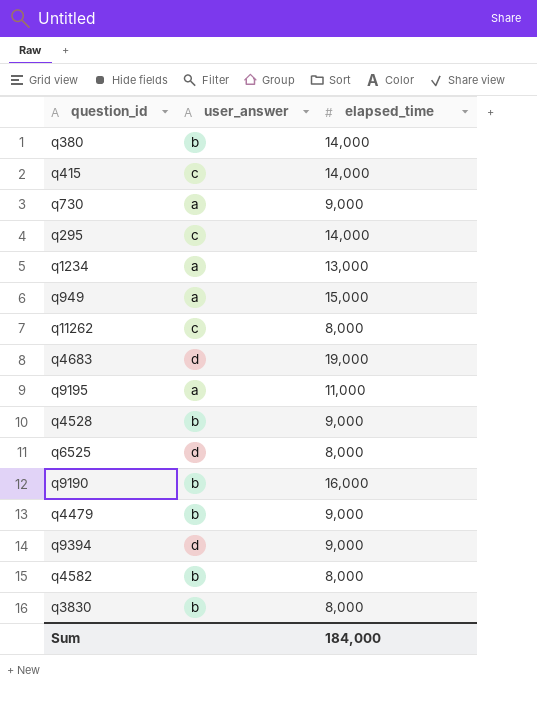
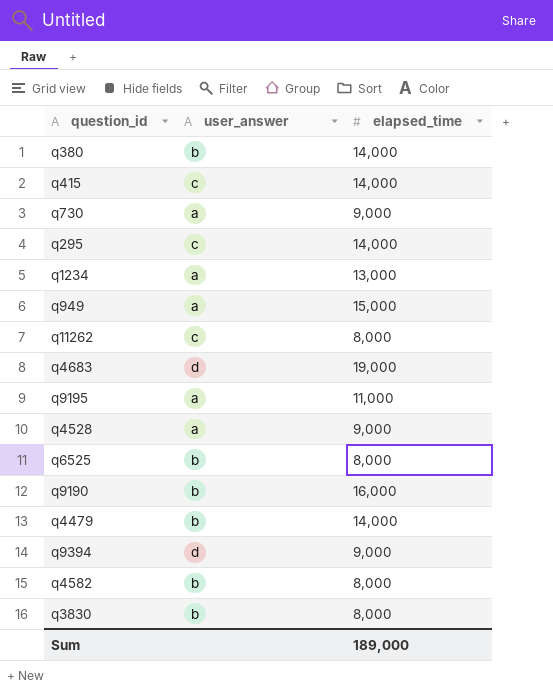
q4528 | user_answer: b -> a
q6525 | user_answer: d -> b
q4479 | elapsed_time: 9,000 -> 14,000
Sum | elapsed_time: 184,000 -> 189,000

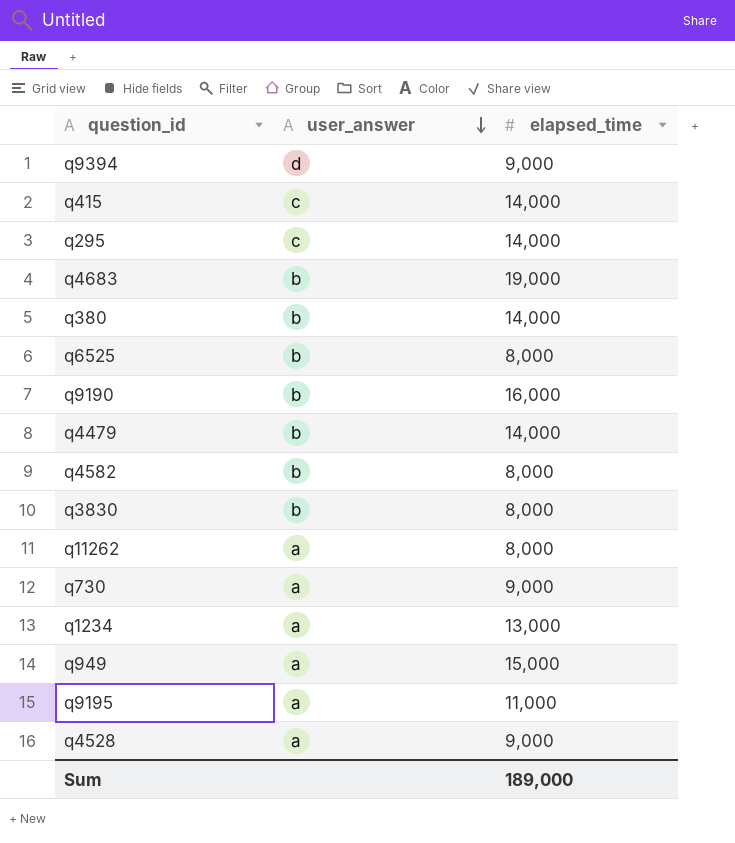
row order: none -> user_answer descending
q4683 | user_answer: d -> b
q11262 | user_answer: c -> a

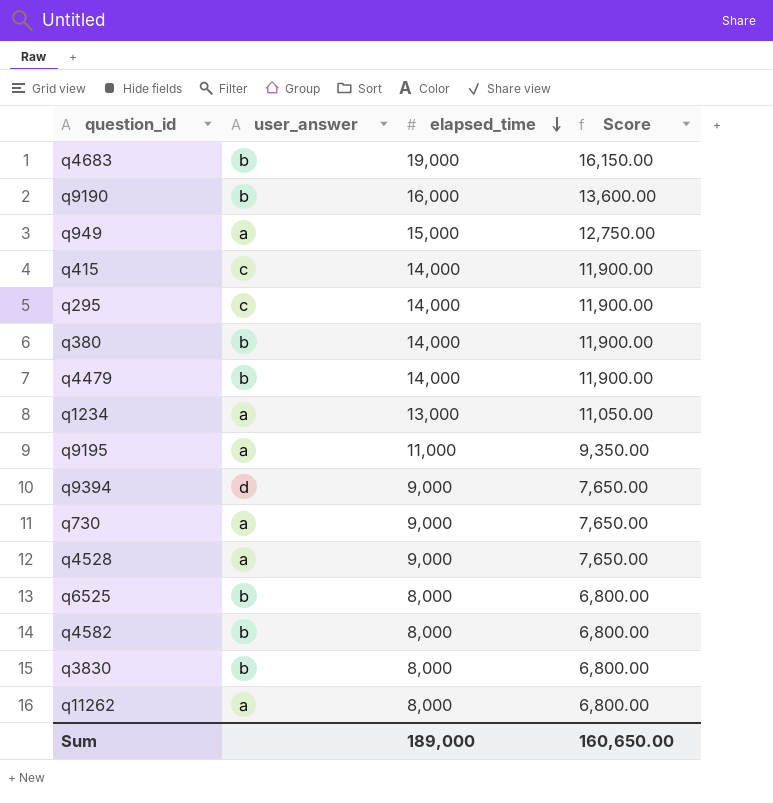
row order: user_answer descending -> elapsed_time descending
column Score | formula: none -> [elapsed_time] * 0.85

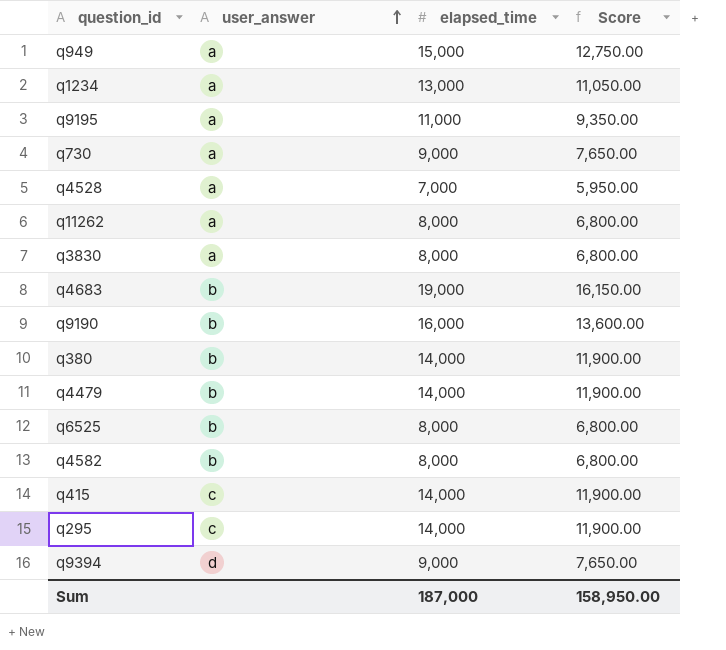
row order: elapsed_time descending -> user_answer ascending
q4528 | elapsed_time: 9,000 -> 7,000
q4528 | Score: 7,650.00 -> 5,950.00
q3830 | user_answer: b -> a
Sum | elapsed_time: 189,000 -> 187,000
Sum | Score: 160,650.00 -> 158,950.00

